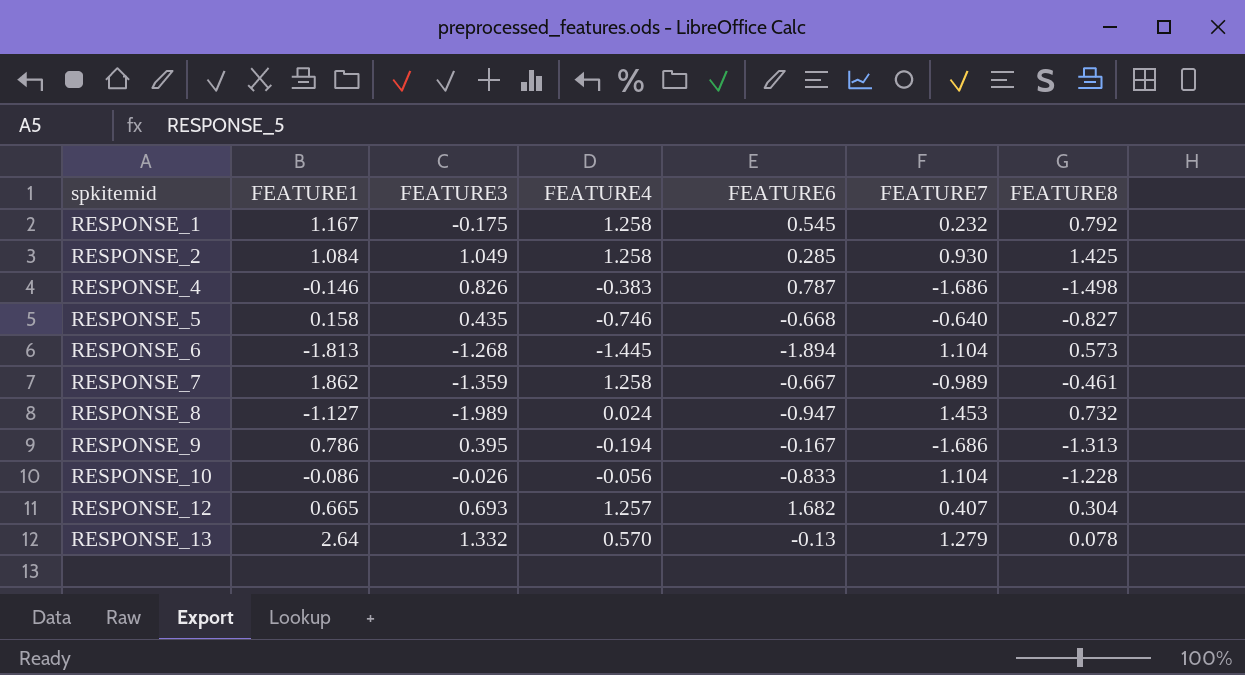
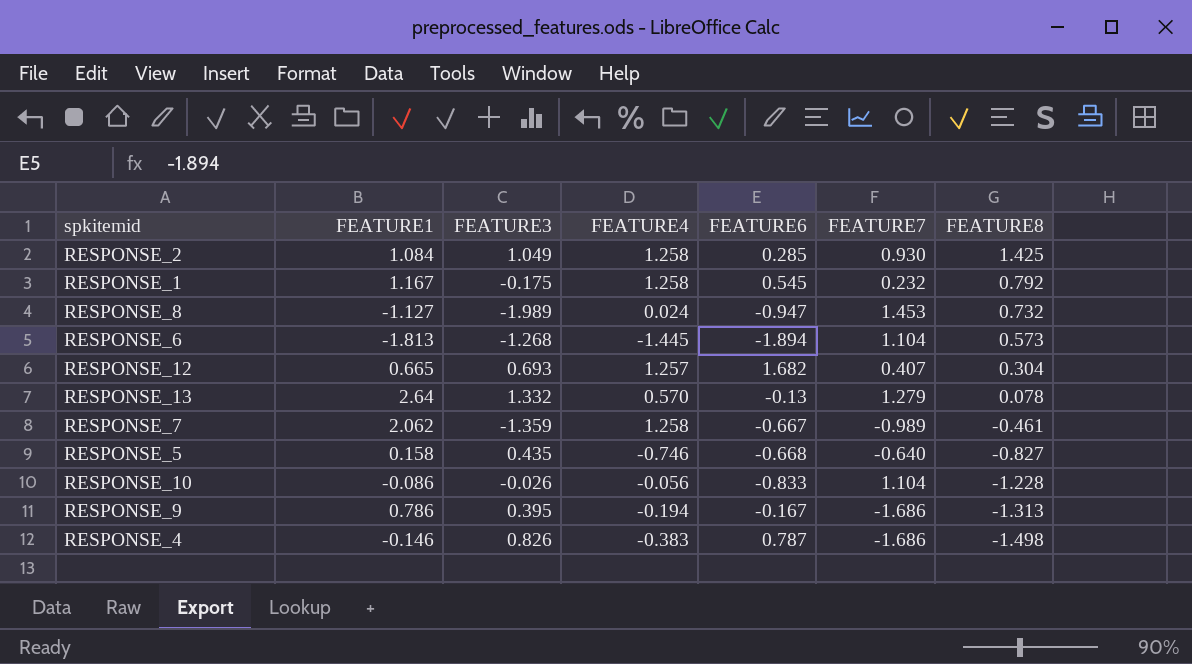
row order: spkitemid ascending -> FEATURE8 descending
RESPONSE_7 | FEATURE1: 1.862 -> 2.062

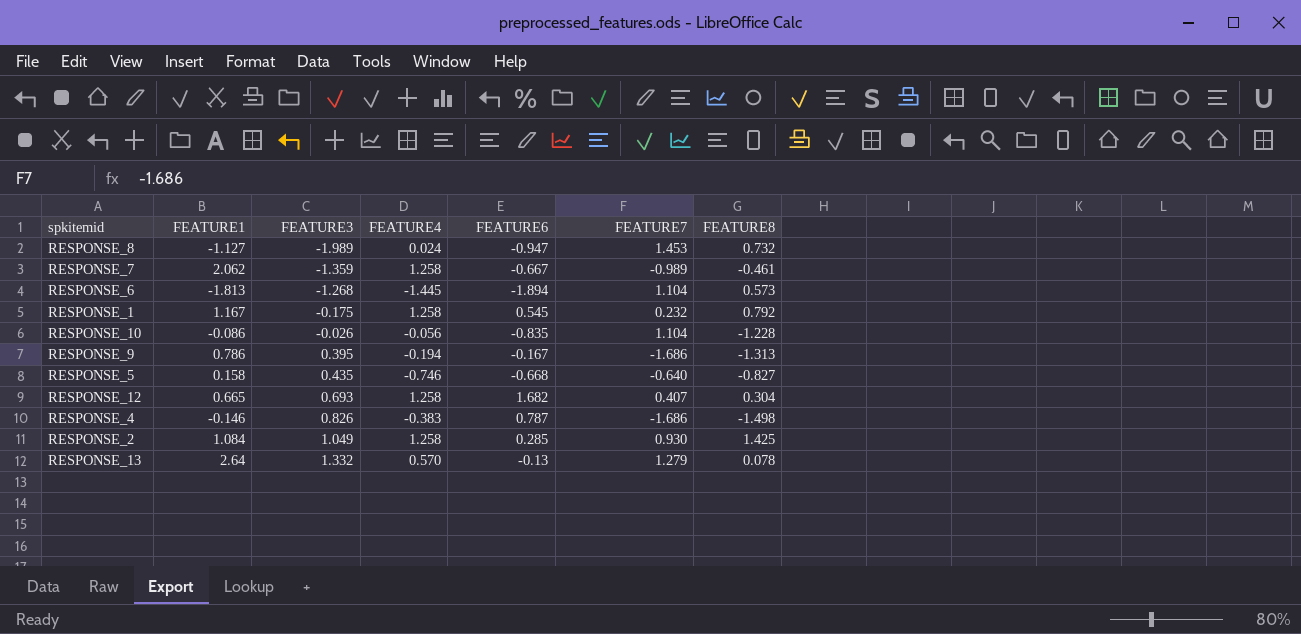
row order: FEATURE8 descending -> FEATURE3 ascending
RESPONSE_10 | FEATURE6: -0.833 -> -0.835
RESPONSE_12 | FEATURE4: 1.257 -> 1.258

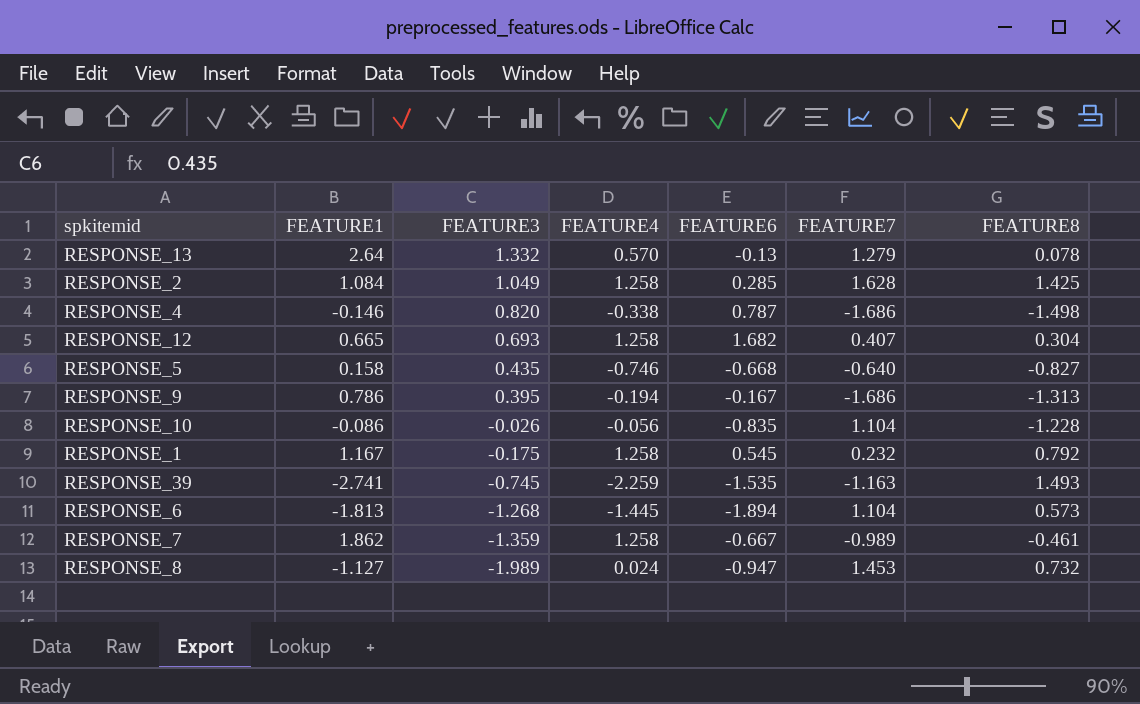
row order: FEATURE3 ascending -> FEATURE3 descending
RESPONSE_2 | FEATURE7: 0.930 -> 1.628
RESPONSE_4 | FEATURE3: 0.826 -> 0.820
RESPONSE_4 | FEATURE4: -0.383 -> -0.338
row RESPONSE_39: none -> -2.741 | -0.745 | -2.259 | -1.535 | -1.163 | 1.493
RESPONSE_7 | FEATURE1: 2.062 -> 1.862

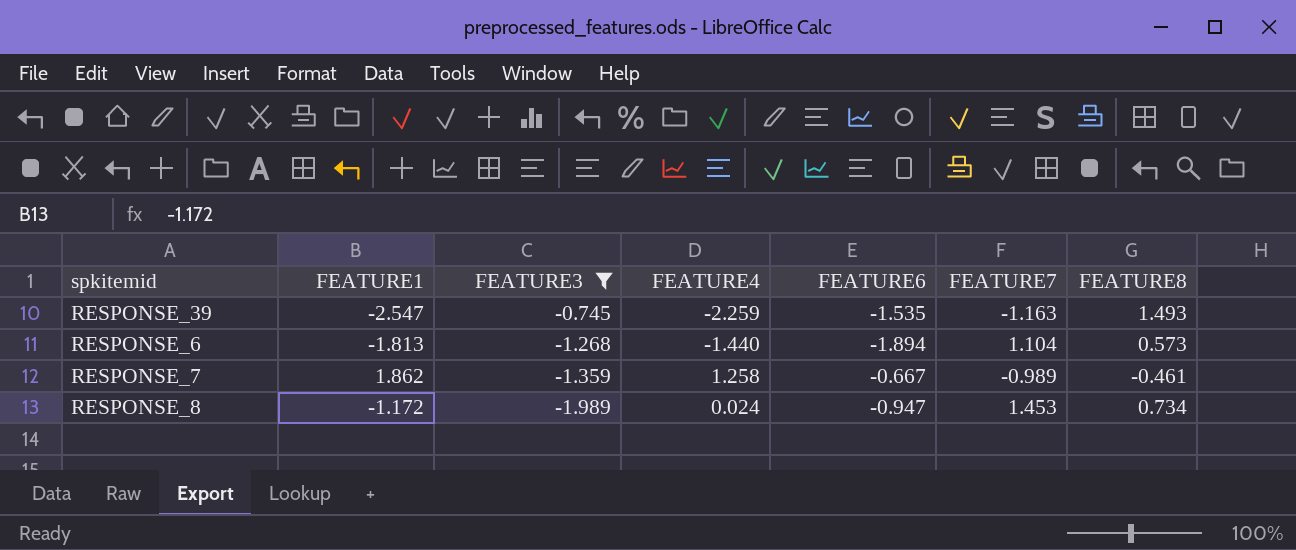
filter: none -> FEATURE3 <= -0.745
RESPONSE_39 | FEATURE1: -2.741 -> -2.547
RESPONSE_6 | FEATURE4: -1.445 -> -1.440
RESPONSE_8 | FEATURE1: -1.127 -> -1.172
RESPONSE_8 | FEATURE8: 0.732 -> 0.734

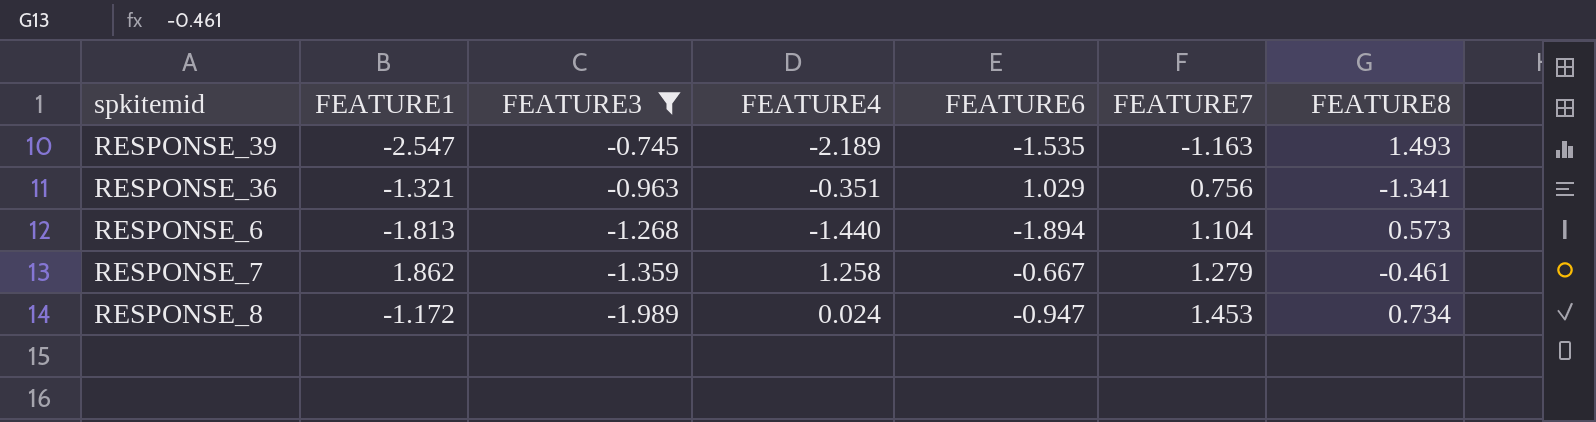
RESPONSE_39 | FEATURE4: -2.259 -> -2.189
row RESPONSE_36: none -> -1.321 | -0.963 | -0.351 | 1.029 | 0.756 | -1.341
RESPONSE_7 | FEATURE7: -0.989 -> 1.279

